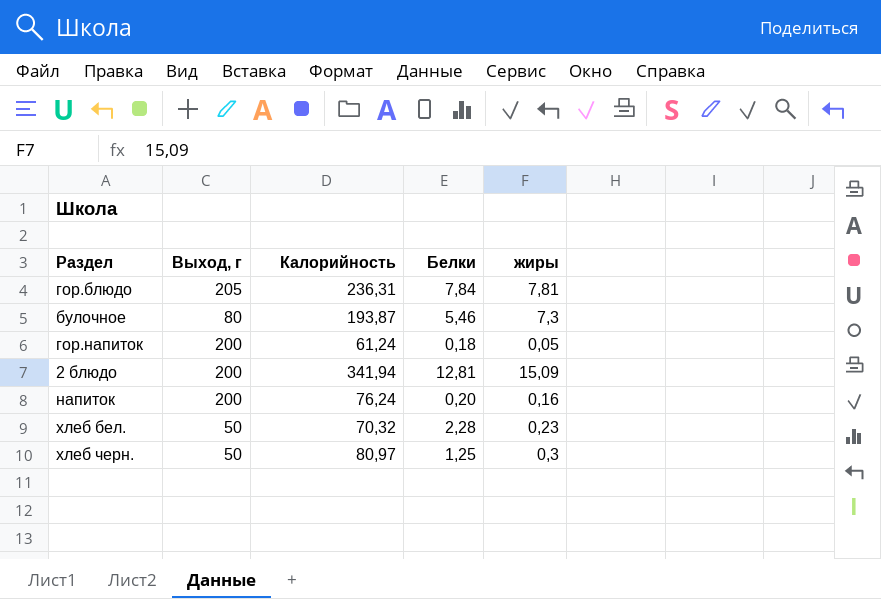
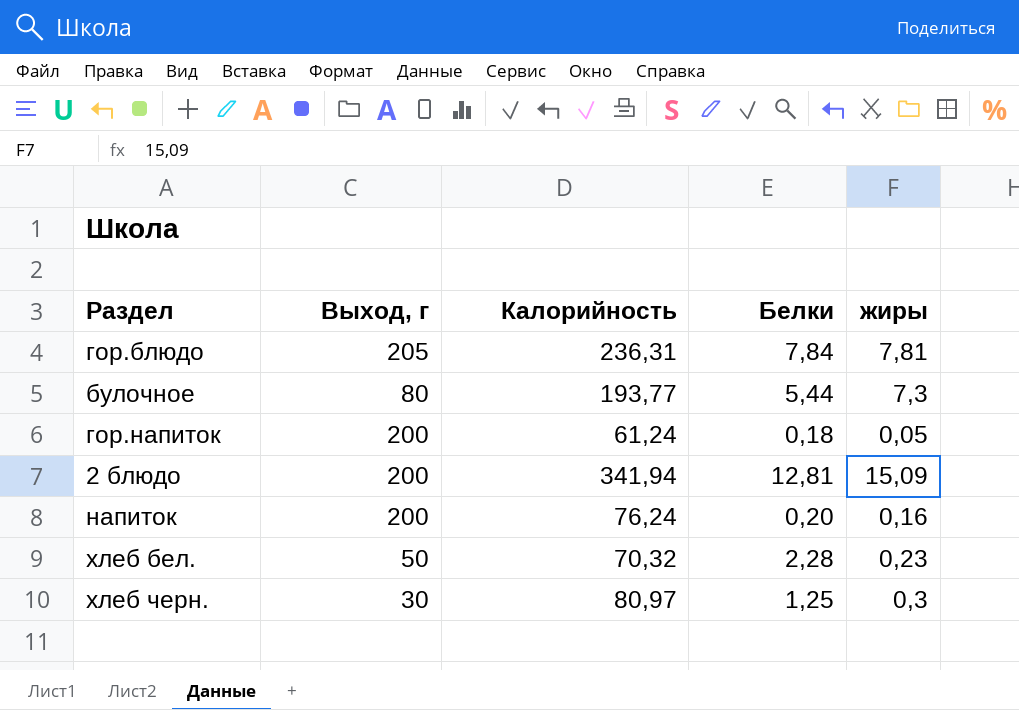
булочное | Калорийность: 193,87 -> 193,77
булочное | Белки: 5,46 -> 5,44
хлеб черн. | Выход, г: 50 -> 30

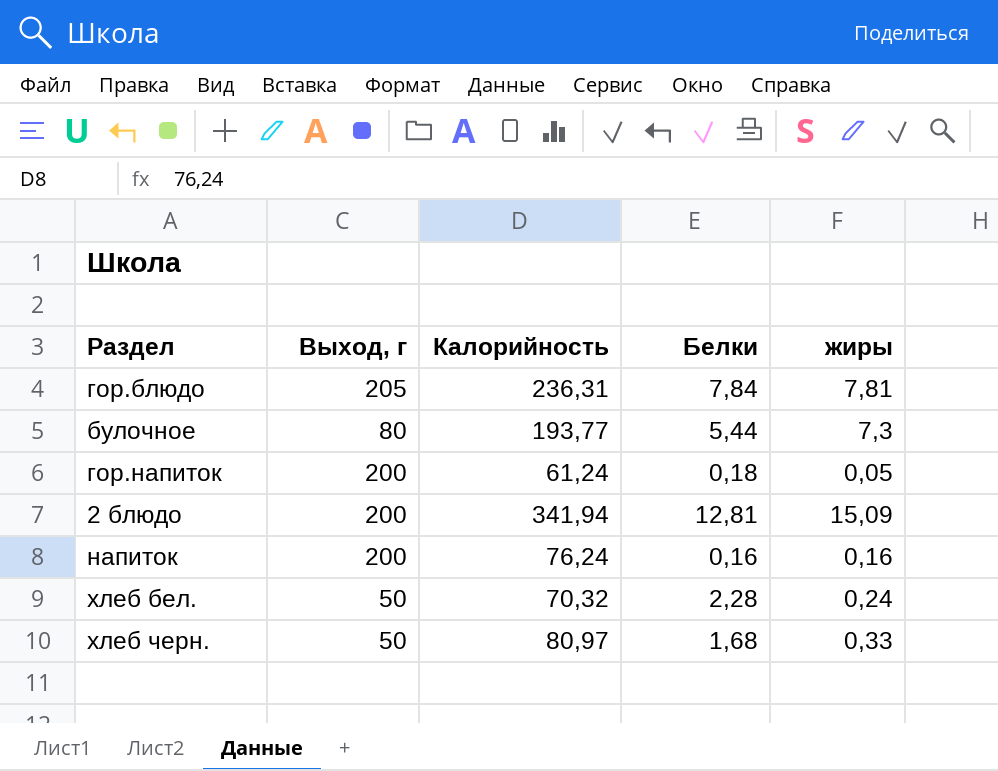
напиток | Белки: 0,20 -> 0,16
хлеб бел. | жиры: 0,23 -> 0,24
хлеб черн. | Выход, г: 30 -> 50
хлеб черн. | Белки: 1,25 -> 1,68
хлеб черн. | жиры: 0,3 -> 0,33

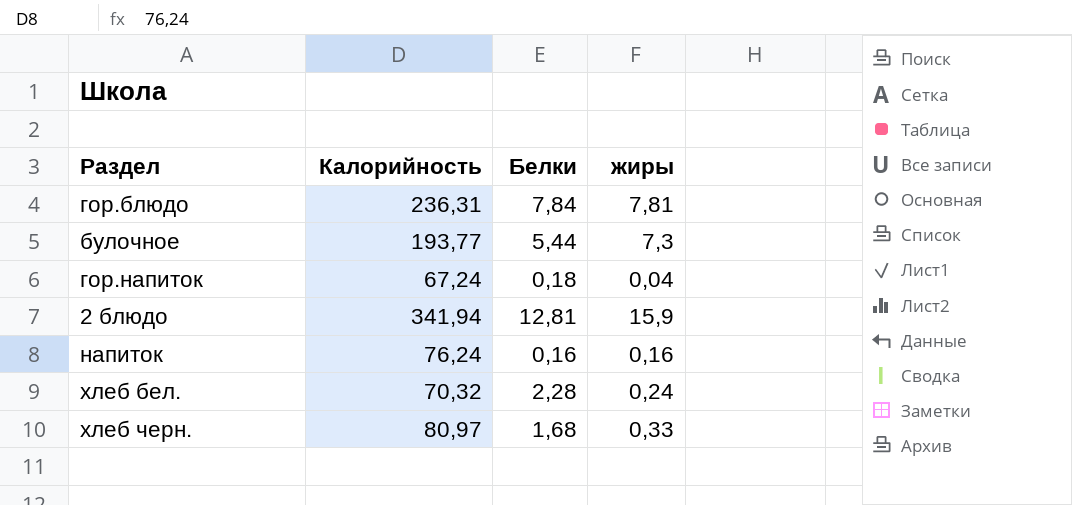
column Выход, г | position: 2 -> none
гор.напиток | Калорийность: 61,24 -> 67,24
гор.напиток | жиры: 0,05 -> 0,04
2 блюдо | жиры: 15,09 -> 15,9

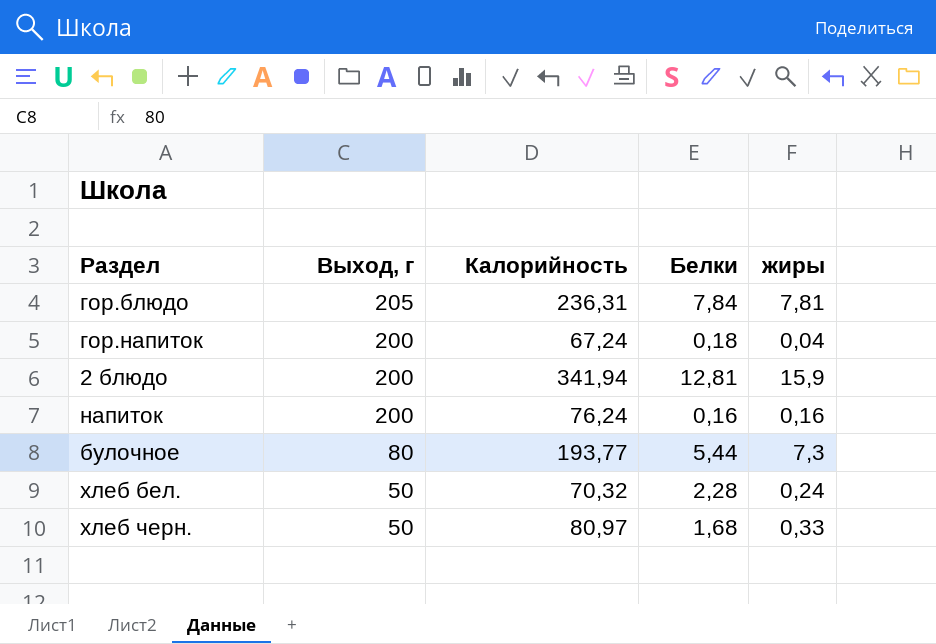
row order: none -> Выход, г descending
column Выход, г | position: none -> 2

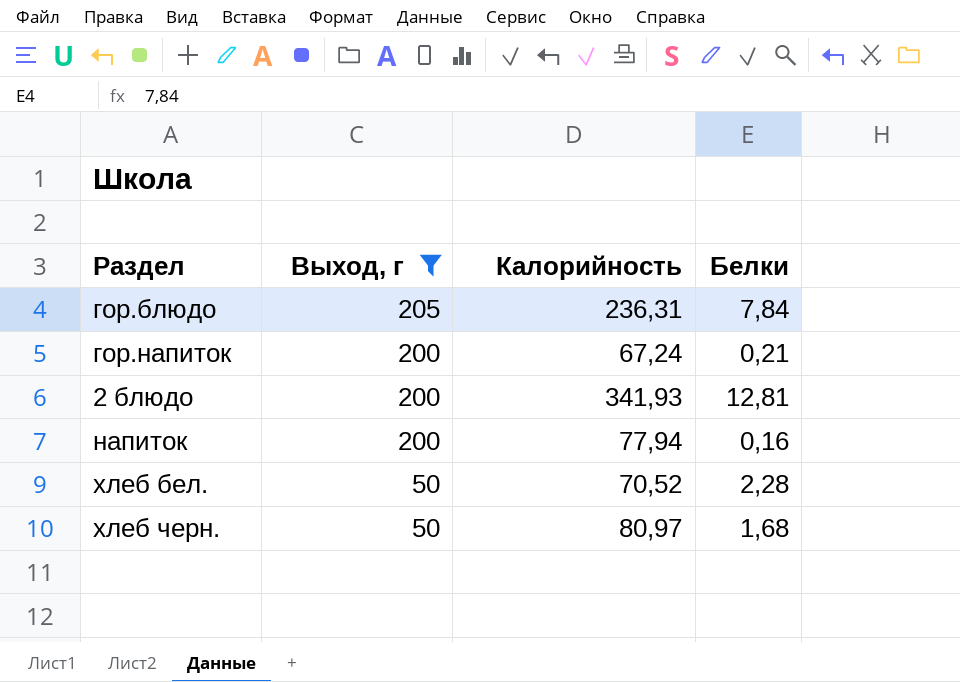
filter: none -> Выход, г != 80
column жиры | position: 5 -> none
гор.напиток | Белки: 0,18 -> 0,21
2 блюдо | Калорийность: 341,94 -> 341,93
напиток | Калорийность: 76,24 -> 77,94
хлеб бел. | Калорийность: 70,32 -> 70,52

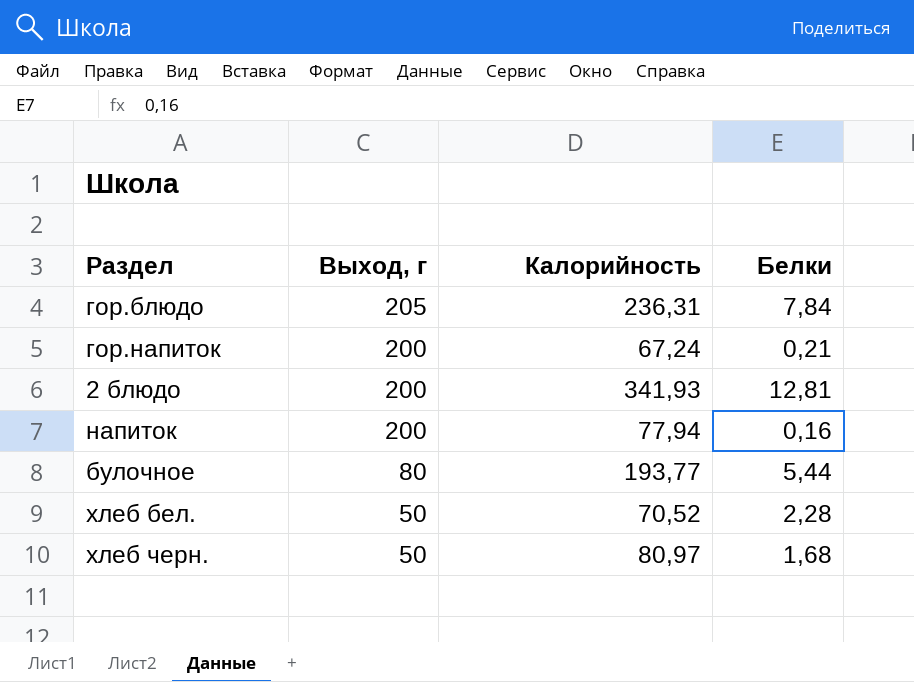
filter: Выход, г != 80 -> none

